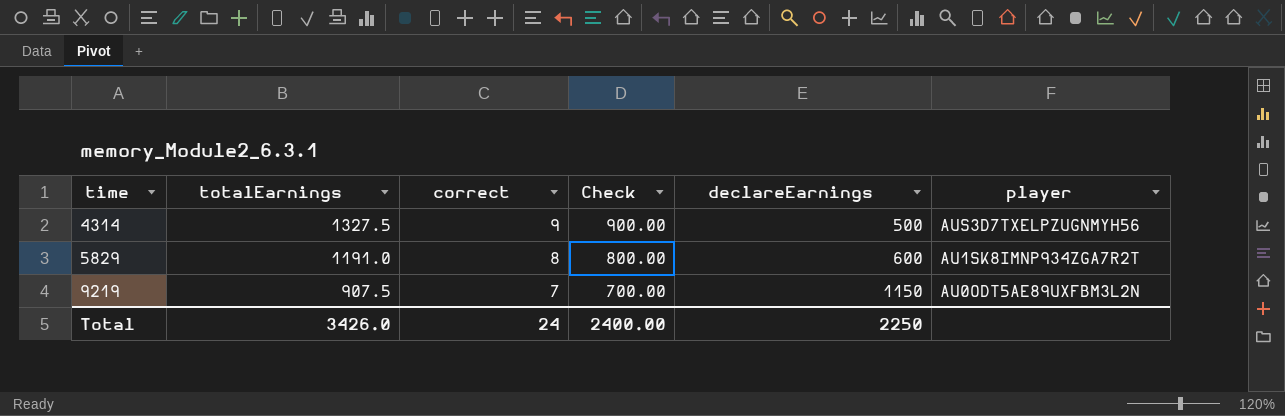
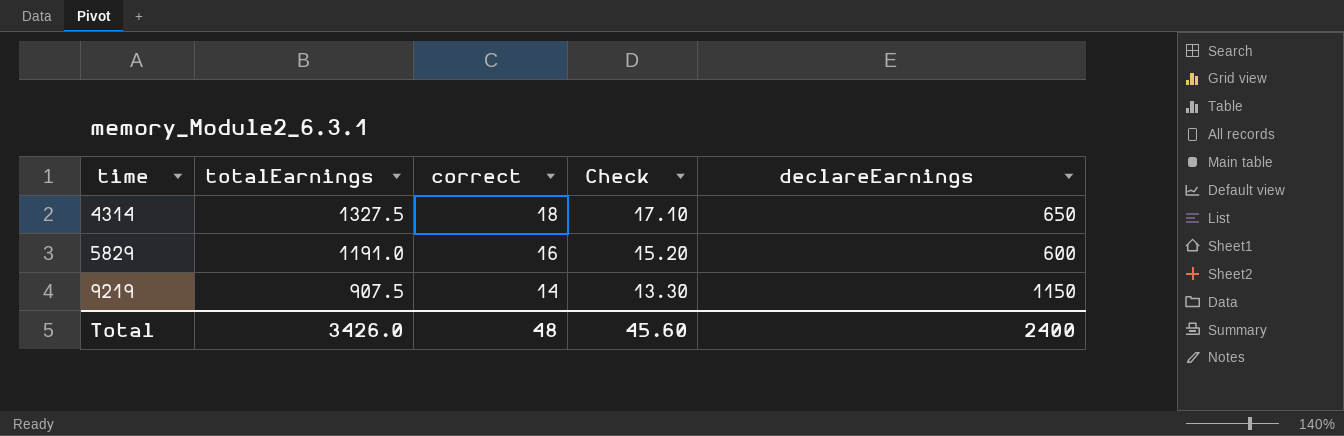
column player | position: 6 -> none
column Check | formula: [correct] * 100 -> [correct] * 0.95
4314 | correct: 9 -> 18
4314 | declareEarnings: 500 -> 650
5829 | correct: 8 -> 16
9219 | correct: 7 -> 14
Total | correct: 24 -> 48
Total | Check: 2400.00 -> 45.60
Total | declareEarnings: 2250 -> 2400

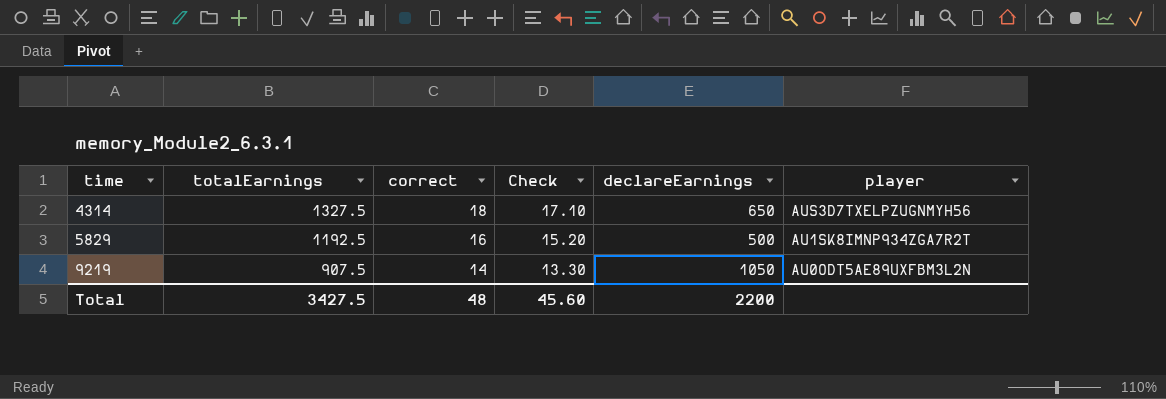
column player | position: none -> 6
5829 | totalEarnings: 1191.0 -> 1192.5
5829 | declareEarnings: 600 -> 500
9219 | declareEarnings: 1150 -> 1050
Total | totalEarnings: 3426.0 -> 3427.5
Total | declareEarnings: 2400 -> 2200

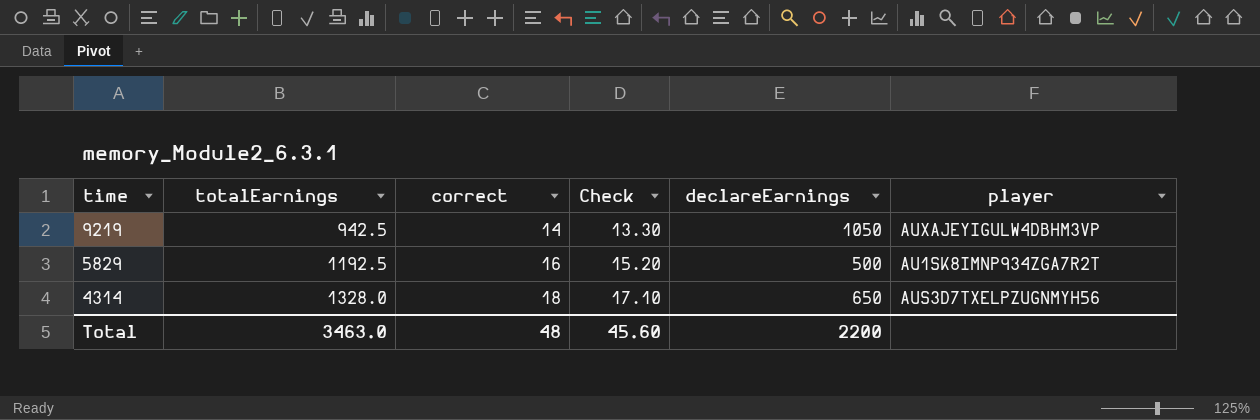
row order: time ascending -> time descending
9219 | totalEarnings: 907.5 -> 942.5
9219 | player: AU0ODT5AE89UXFBM3L2N -> AUXAJEYIGULW4DBHM3VP
4314 | totalEarnings: 1327.5 -> 1328.0
Total | totalEarnings: 3427.5 -> 3463.0

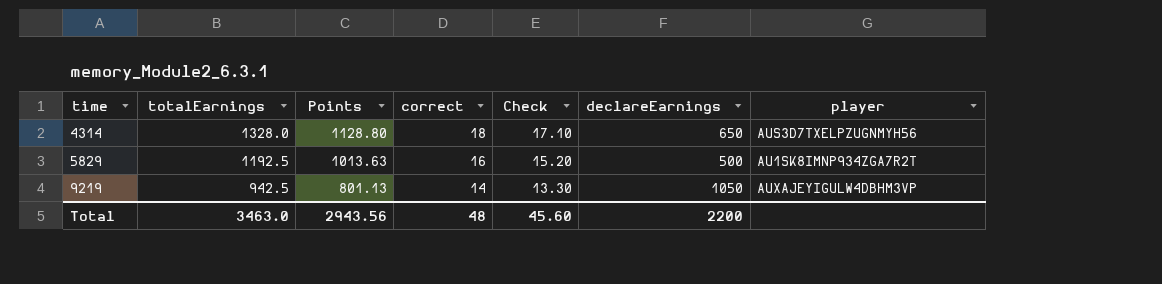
row order: time descending -> time ascending
column Points | formula: none -> [totalEarnings] * 0.85

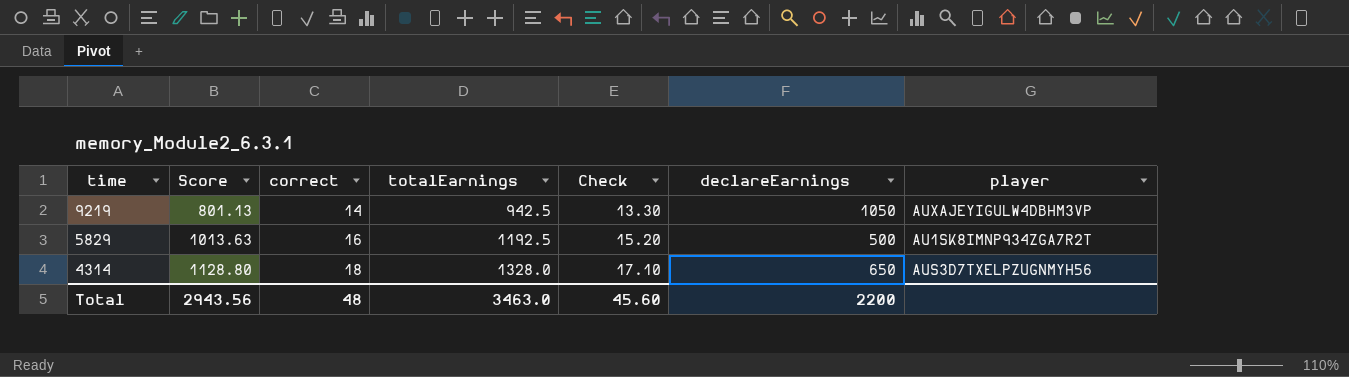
row order: time ascending -> time descending
column name: Points -> Score
column totalEarnings | position: 2 -> 4

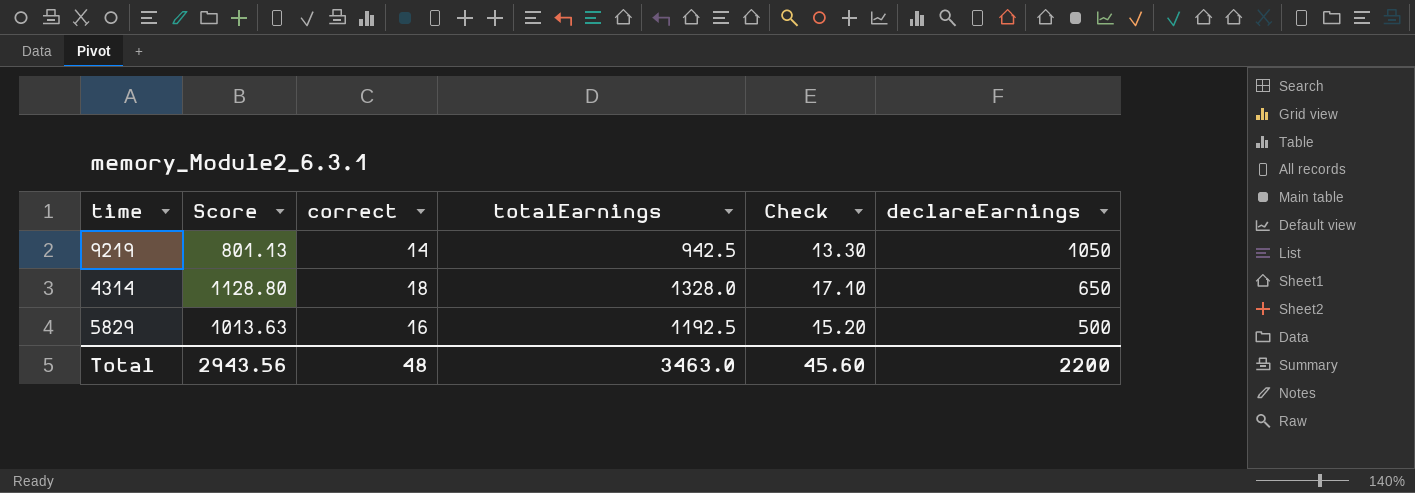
row order: time descending -> declareEarnings descending
column player | position: 7 -> none

